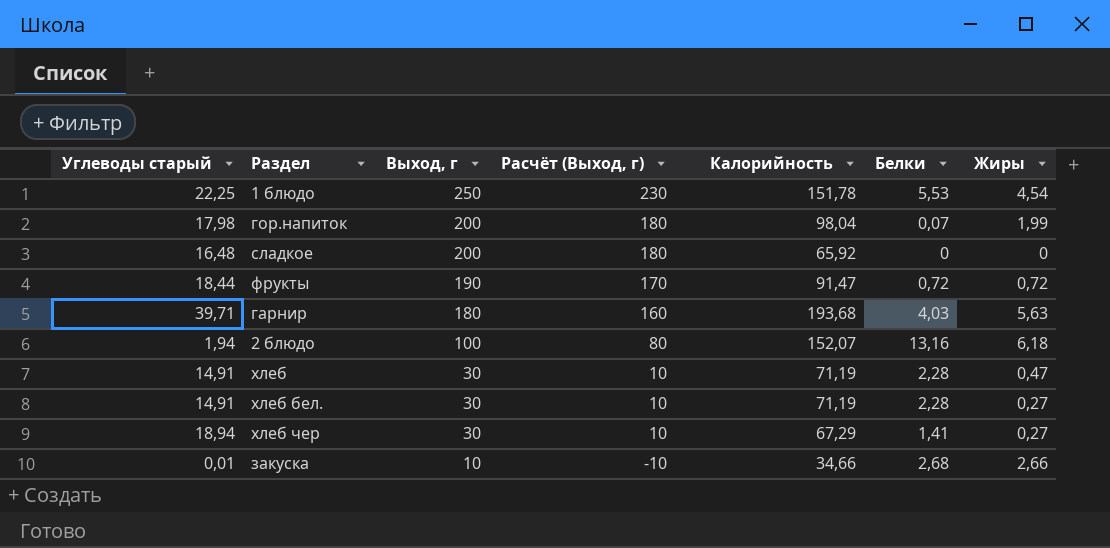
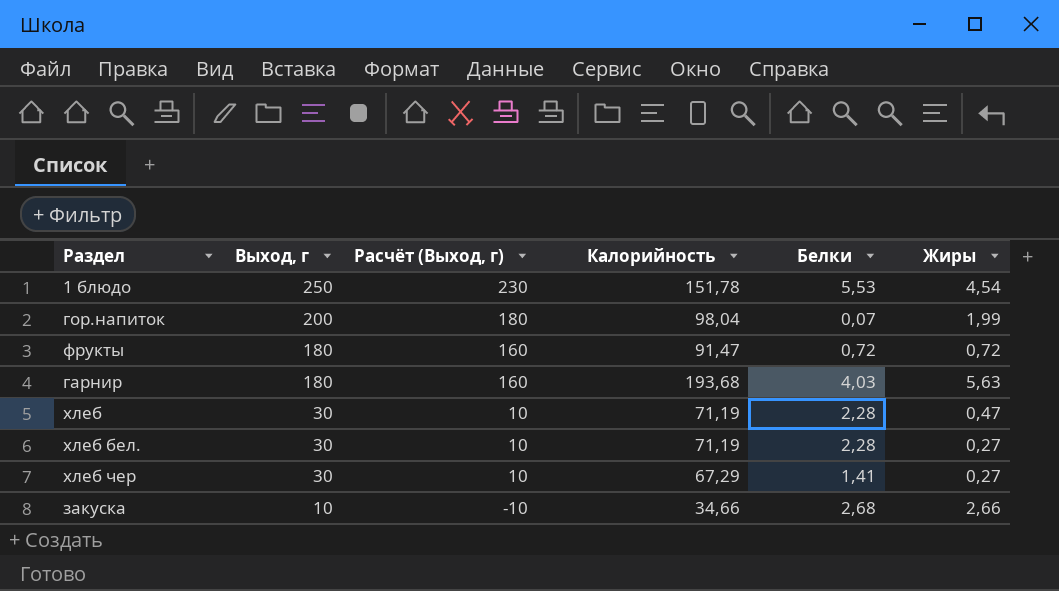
column Углеводы старый | position: 1 -> none
row сладкое: 16,48 | 200 | 180 | 65,92 | 0 | 0 -> none
row 2 блюдо: 1,94 | 100 | 80 | 152,07 | 13,16 | 6,18 -> none
фрукты | Выход, г: 190 -> 180
фрукты | Расчёт (Выход, г): 170 -> 160

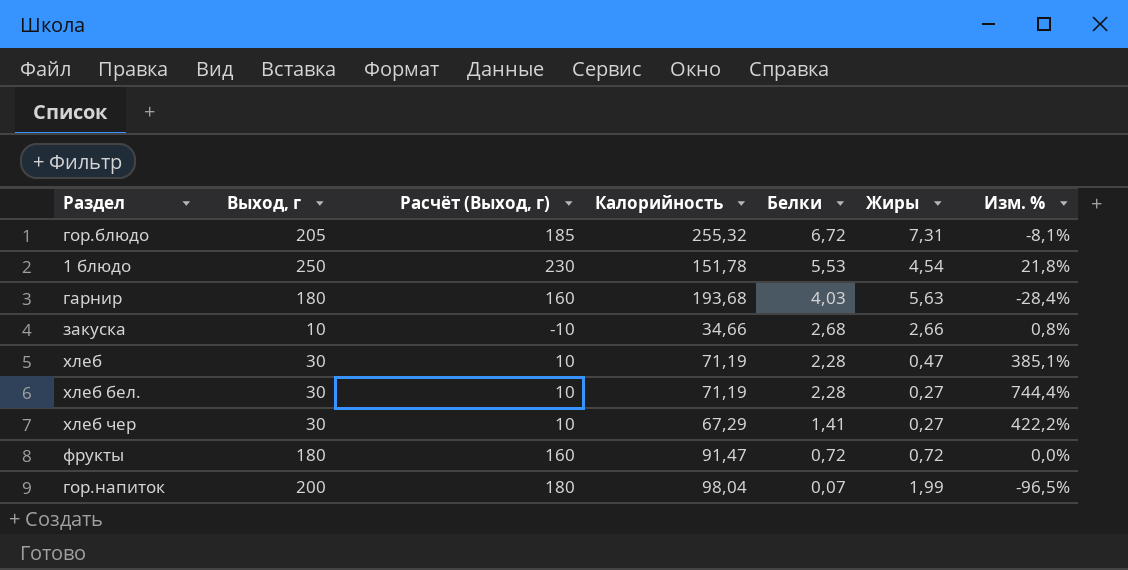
row order: Выход, г descending -> Белки descending
column Изм. % | formula: none -> ([Белки] - [Жиры]) / [Жиры]
row гор.блюдо: none -> 205 | 185 | 255,32 | 6,72 | 7,31 | -8,1%

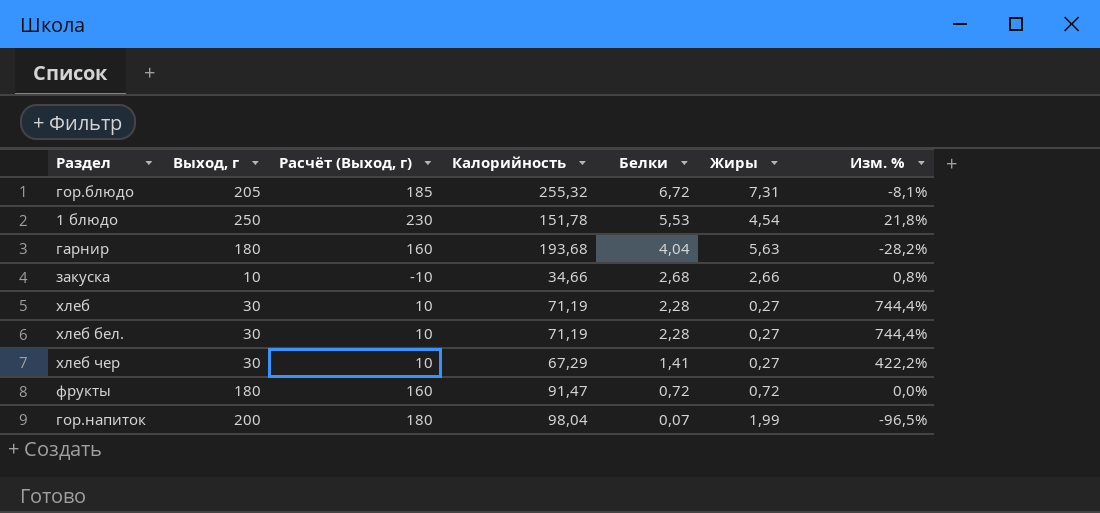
гарнир | Белки: 4,03 -> 4,04
гарнир | Изм. %: -28,4% -> -28,2%
хлеб | Жиры: 0,47 -> 0,27
хлеб | Изм. %: 385,1% -> 744,4%

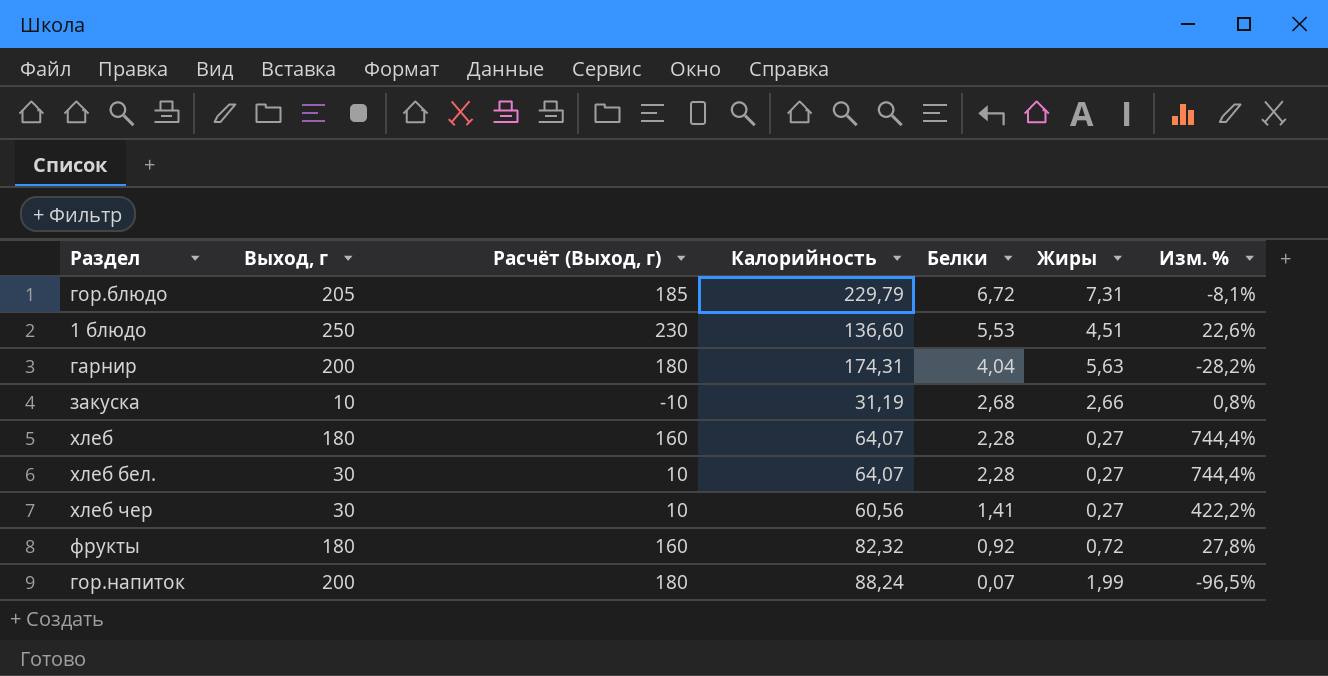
гор.блюдо | Калорийность: 255,32 -> 229,79
1 блюдо | Калорийность: 151,78 -> 136,60
1 блюдо | Жиры: 4,54 -> 4,51
1 блюдо | Изм. %: 21,8% -> 22,6%
гарнир | Выход, г: 180 -> 200
гарнир | Расчёт (Выход, г): 160 -> 180
гарнир | Калорийность: 193,68 -> 174,31
закуска | Калорийность: 34,66 -> 31,19
хлеб | Выход, г: 30 -> 180
хлеб | Расчёт (Выход, г): 10 -> 160
хлеб | Калорийность: 71,19 -> 64,07
хлеб бел. | Калорийность: 71,19 -> 64,07
хлеб чер | Калорийность: 67,29 -> 60,56
фрукты | Калорийность: 91,47 -> 82,32
фрукты | Белки: 0,72 -> 0,92
фрукты | Изм. %: 0,0% -> 27,8%
гор.напиток | Калорийность: 98,04 -> 88,24

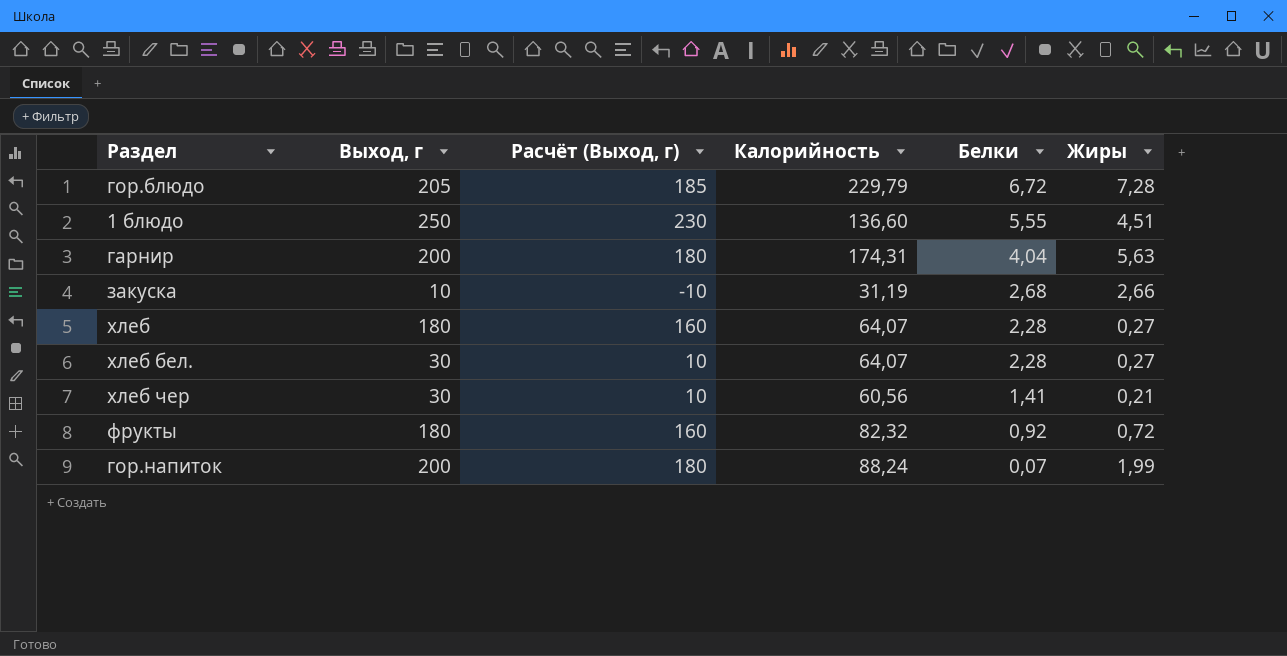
column Изм. % | formula: ([Белки] - [Жиры]) / [Жиры] -> none
гор.блюдо | Жиры: 7,31 -> 7,28
1 блюдо | Белки: 5,53 -> 5,55
хлеб чер | Жиры: 0,27 -> 0,21

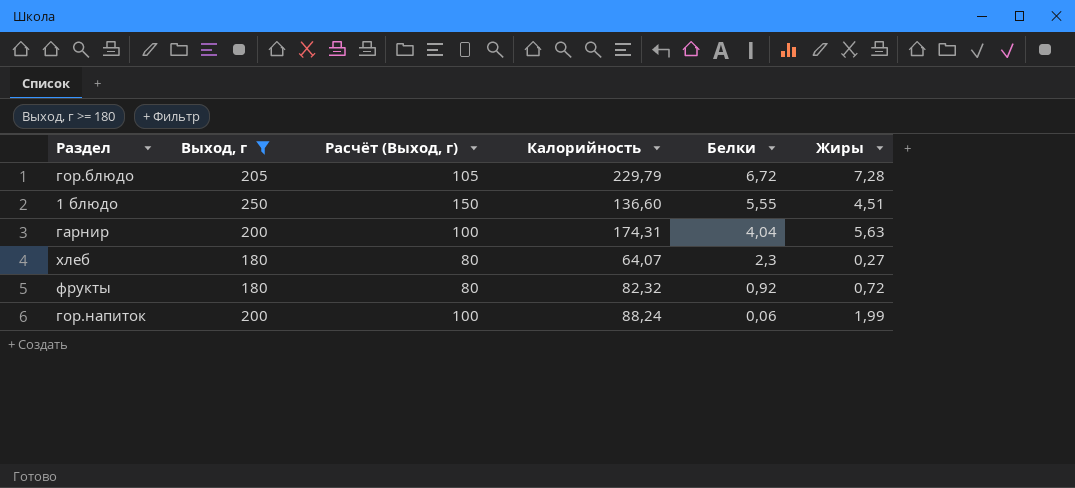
filter: none -> Выход, г >= 180
column Расчёт (Выход, г) | formula: [Выход, г] - 20 -> [Выход, г] - 100
хлеб | Белки: 2,28 -> 2,3
гор.напиток | Белки: 0,07 -> 0,06

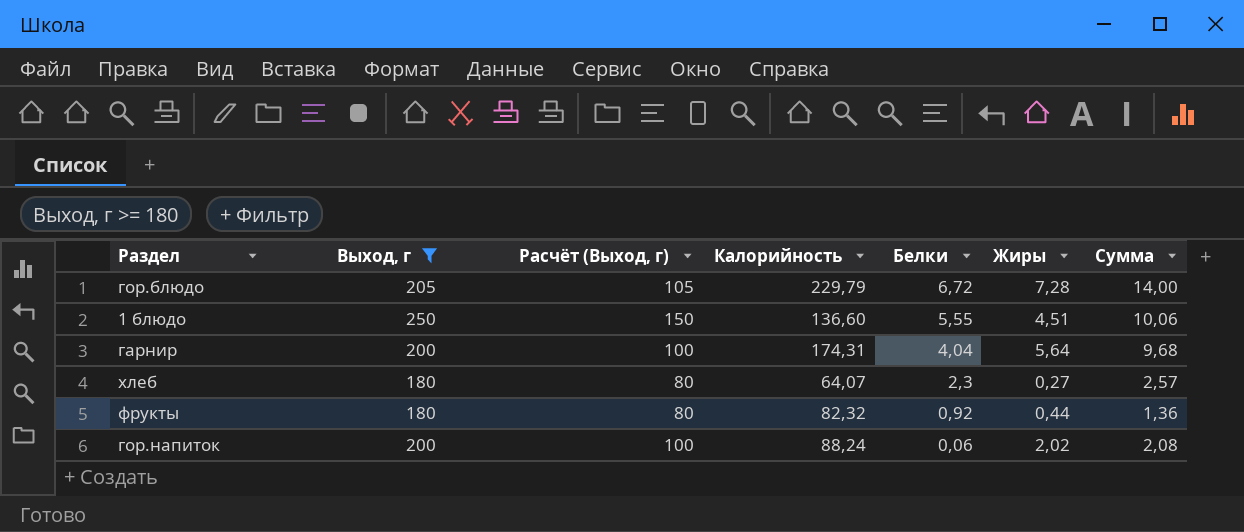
column Сумма | formula: none -> [Белки] + [Жиры]
гарнир | Жиры: 5,63 -> 5,64
фрукты | Жиры: 0,72 -> 0,44
гор.напиток | Жиры: 1,99 -> 2,02

